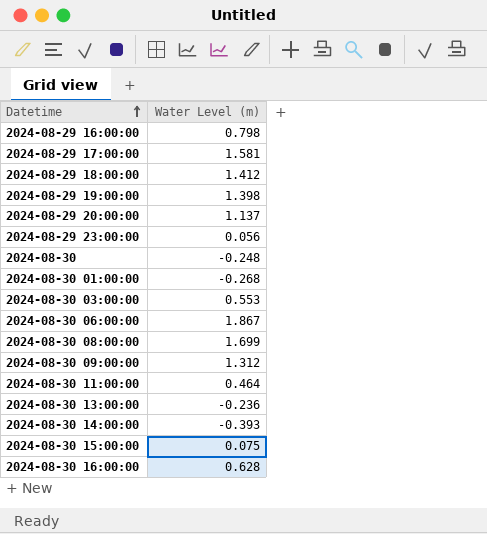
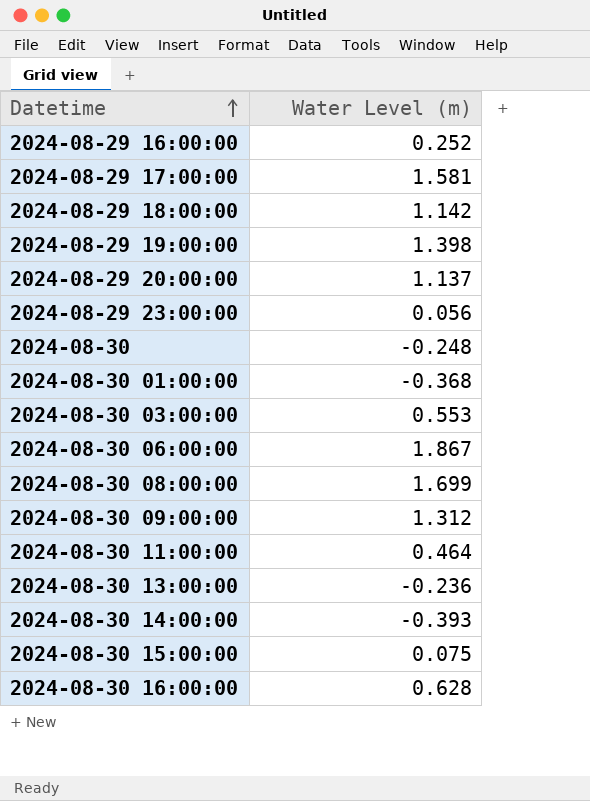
2024-08-29 16:00:00 | Water Level (m): 0.798 -> 0.252
2024-08-29 18:00:00 | Water Level (m): 1.412 -> 1.142
2024-08-30 01:00:00 | Water Level (m): -0.268 -> -0.368

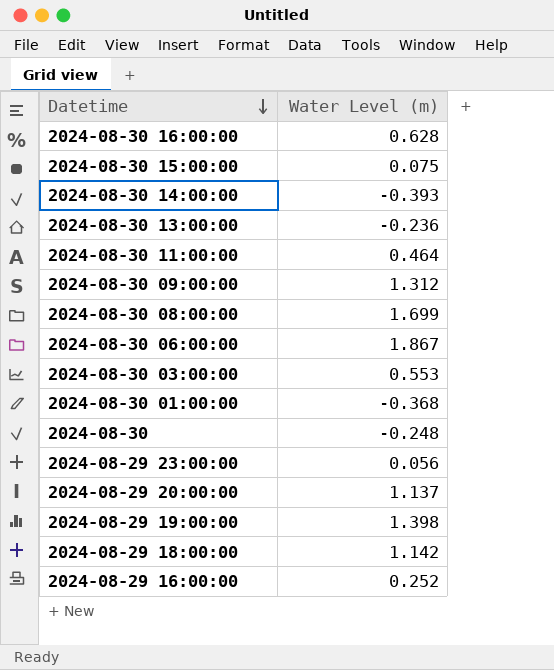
row order: Datetime ascending -> Datetime descending
row 2024-08-29 17:00:00: 1.581 -> none

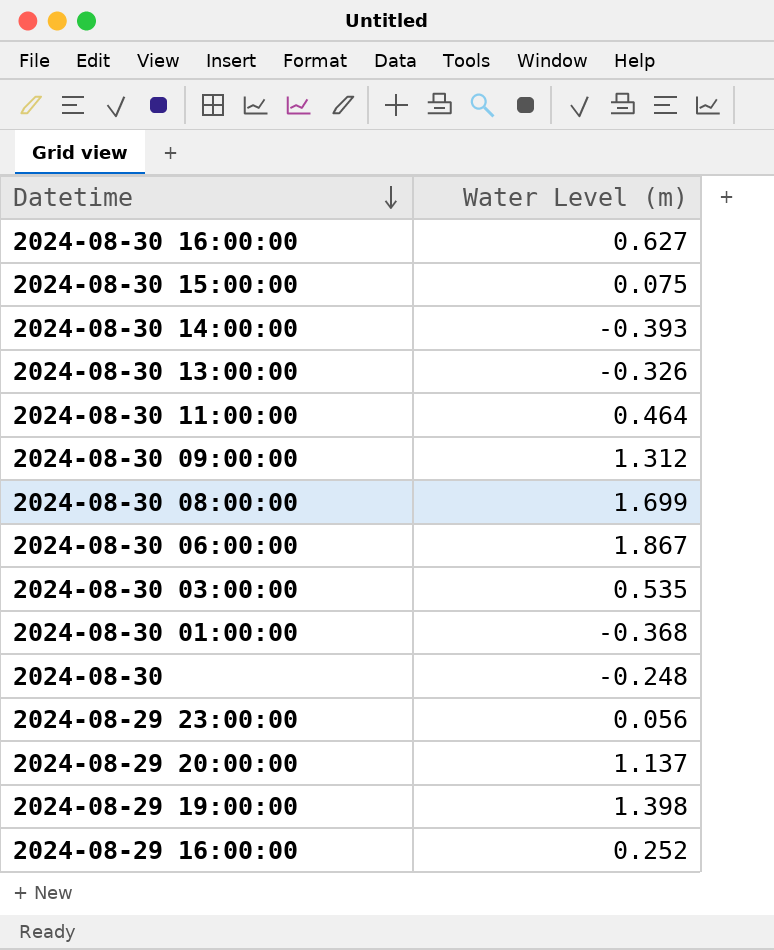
row 2024-08-29 18:00:00: 1.142 -> none
2024-08-30 16:00:00 | Water Level (m): 0.628 -> 0.627
2024-08-30 13:00:00 | Water Level (m): -0.236 -> -0.326
2024-08-30 03:00:00 | Water Level (m): 0.553 -> 0.535

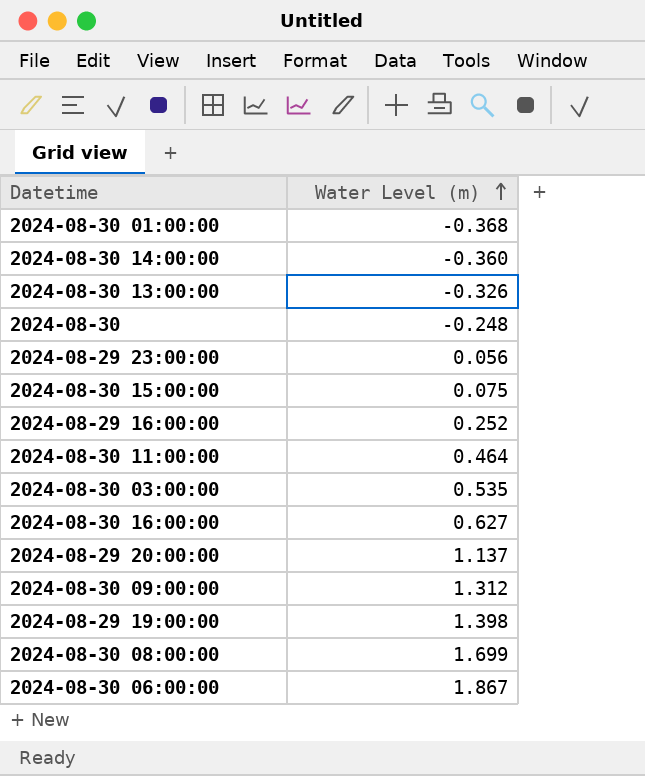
row order: Datetime descending -> Water Level (m) ascending
2024-08-30 14:00:00 | Water Level (m): -0.393 -> -0.360

